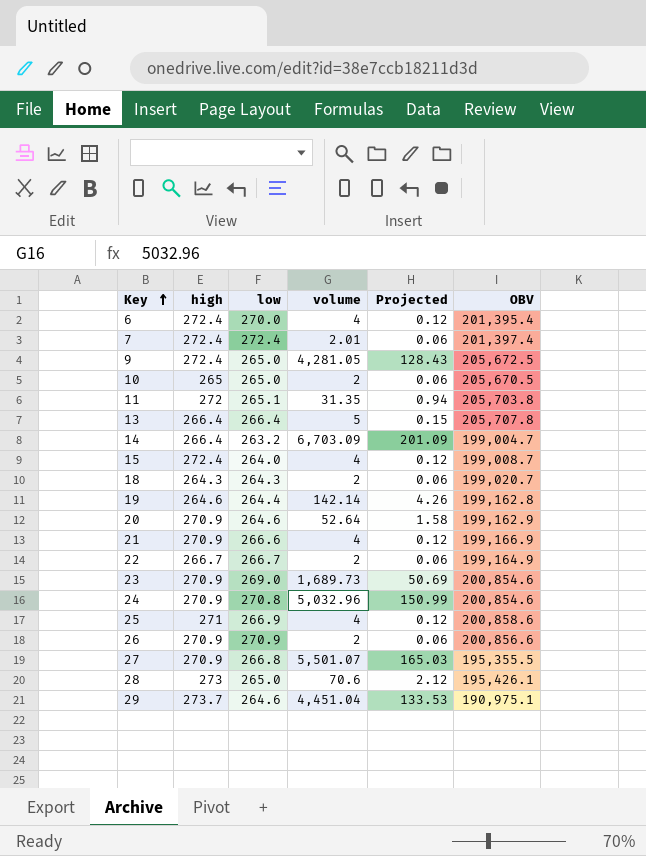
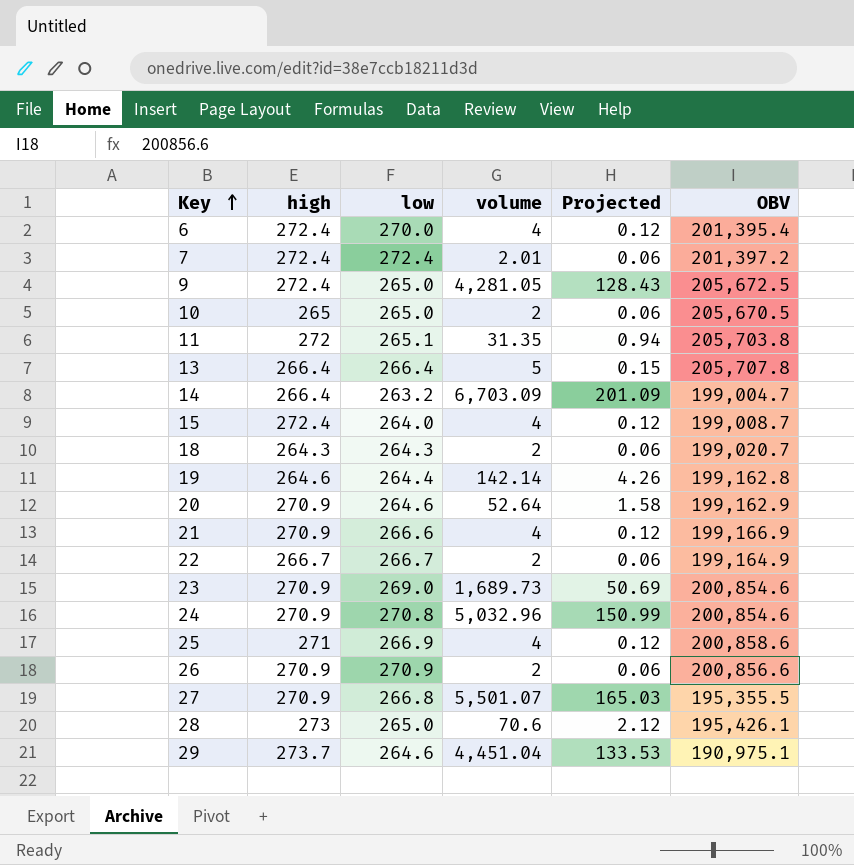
7 | OBV: 201,397.4 -> 201,397.2

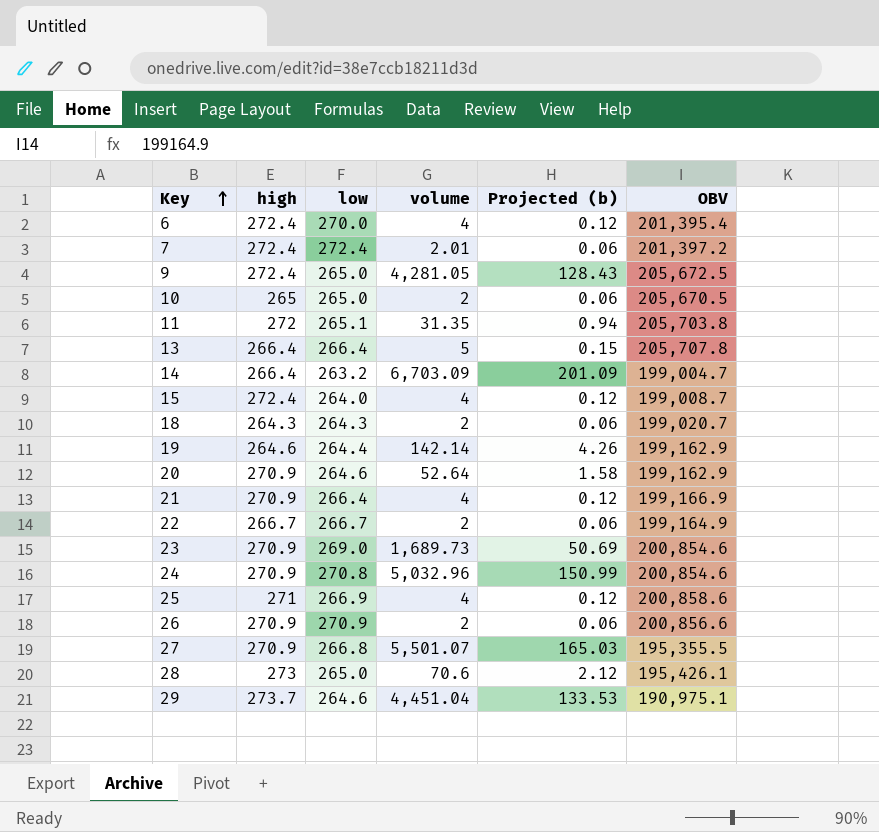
column name: Projected -> Projected (b)
19 | OBV: 199,162.8 -> 199,162.9
21 | low: 266.6 -> 266.4

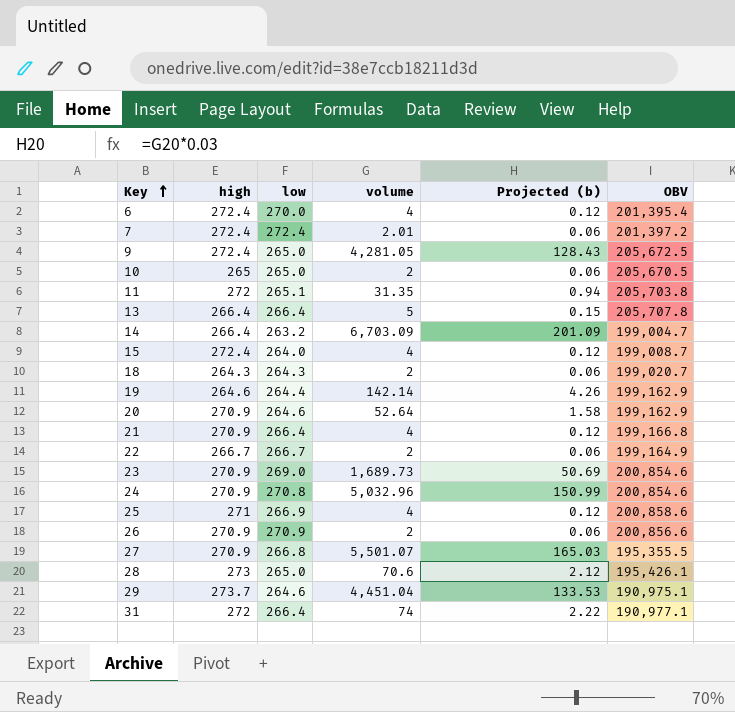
21 | OBV: 199,166.9 -> 199,166.8
row 31: none -> 272 | 266.4 | 74 | 2.22 | 190,977.1

